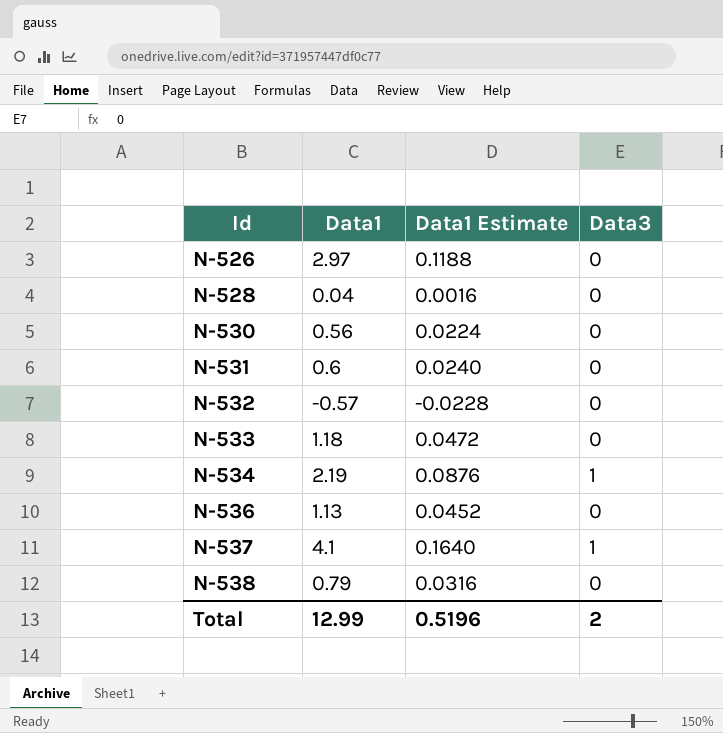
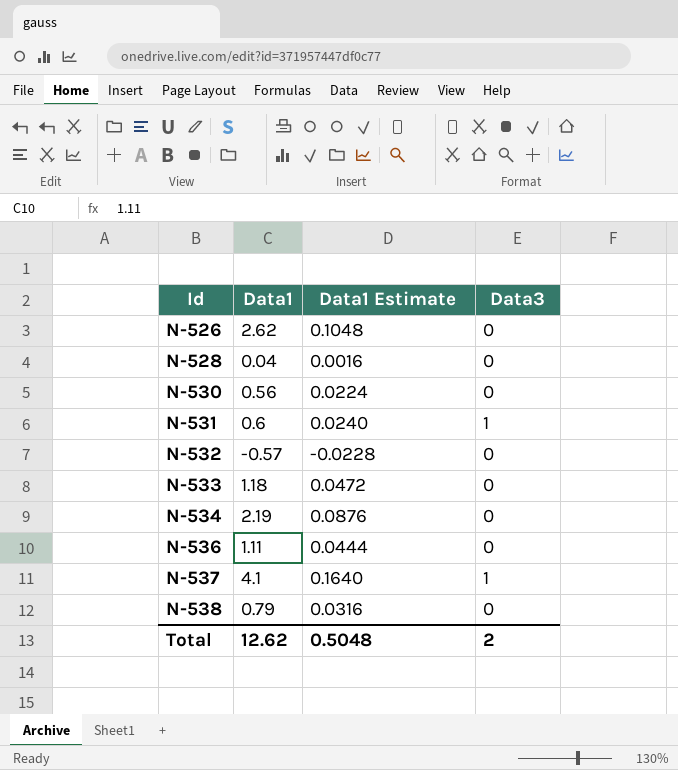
N-526 | Data1: 2.97 -> 2.62
N-526 | Data1 Estimate: 0.1188 -> 0.1048
N-531 | Data3: 0 -> 1
N-534 | Data3: 1 -> 0
N-536 | Data1: 1.13 -> 1.11
N-536 | Data1 Estimate: 0.0452 -> 0.0444
Total | Data1: 12.99 -> 12.62
Total | Data1 Estimate: 0.5196 -> 0.5048

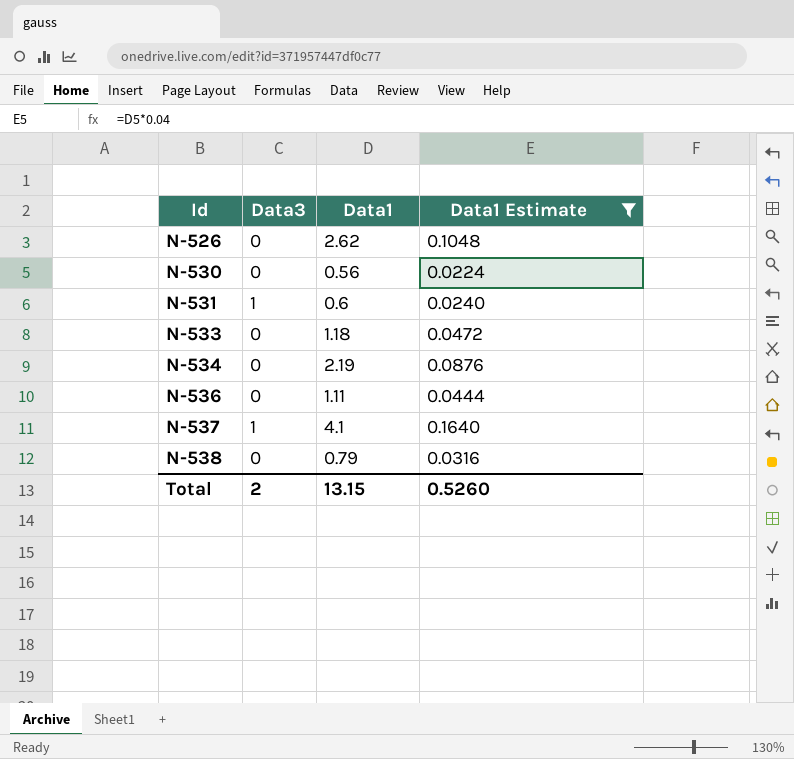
filter: none -> Data1 Estimate >= 0.0224
column Data3 | position: 4 -> 2
Total | Data1: 12.62 -> 13.15
Total | Data1 Estimate: 0.5048 -> 0.5260

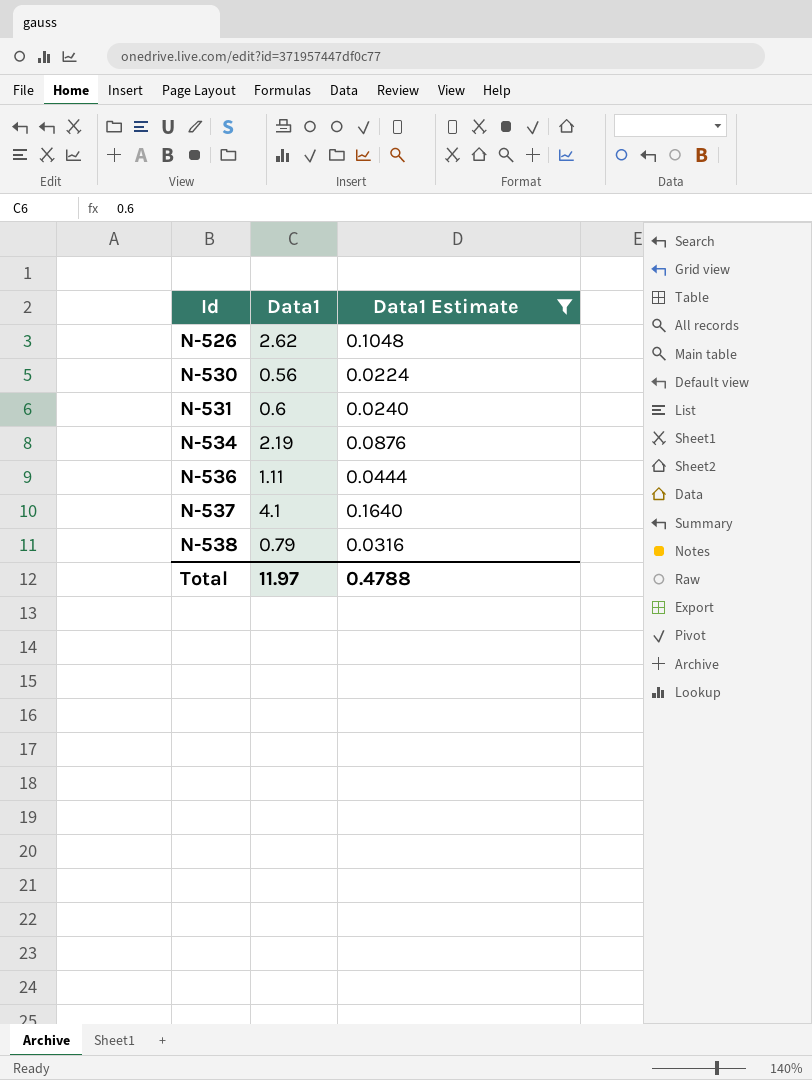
column Data3 | position: 2 -> none
row N-533: 0 | 1.18 | 0.0472 -> none
Total | Data1: 13.15 -> 11.97
Total | Data1 Estimate: 0.5260 -> 0.4788

